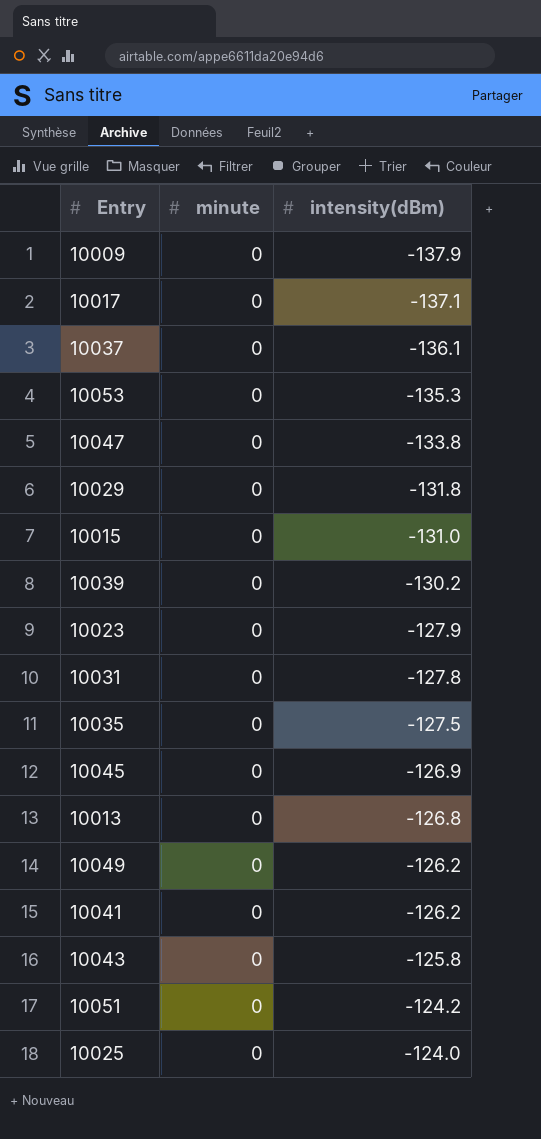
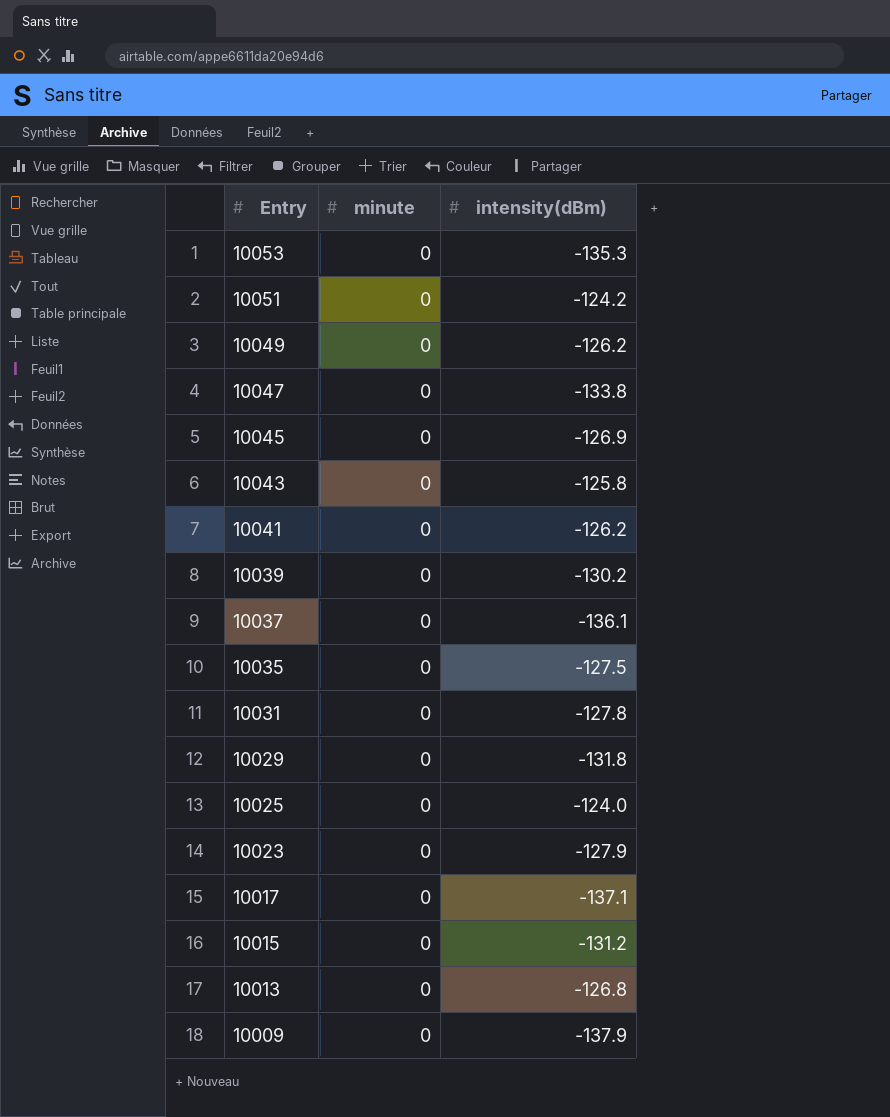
row order: intensity(dBm) ascending -> Entry descending
10015 | intensity(dBm): -131.0 -> -131.2

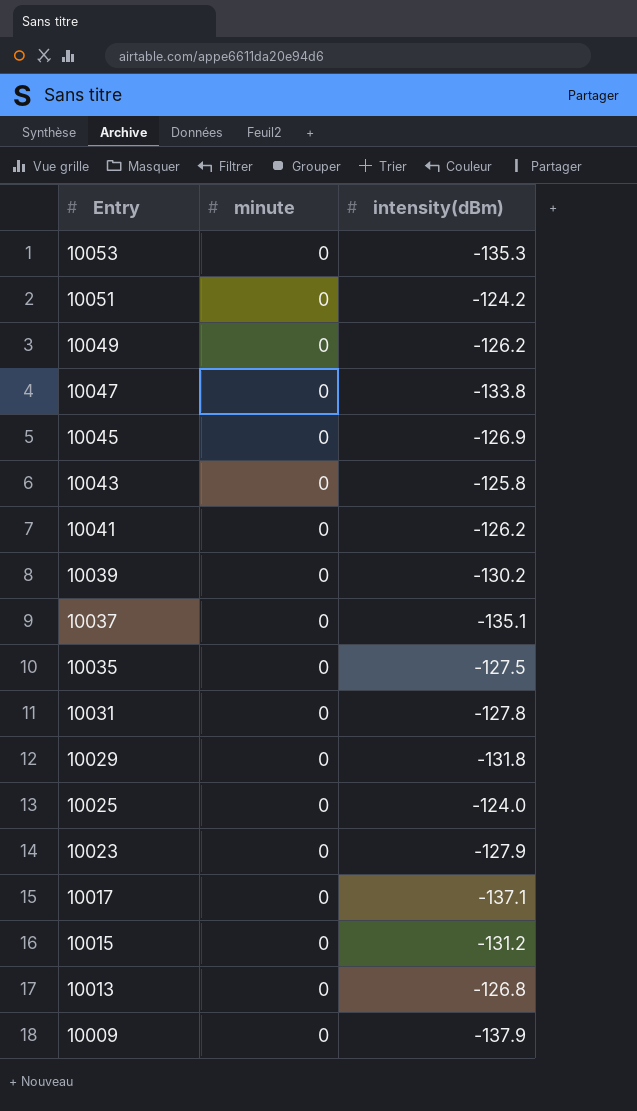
10037 | intensity(dBm): -136.1 -> -135.1

